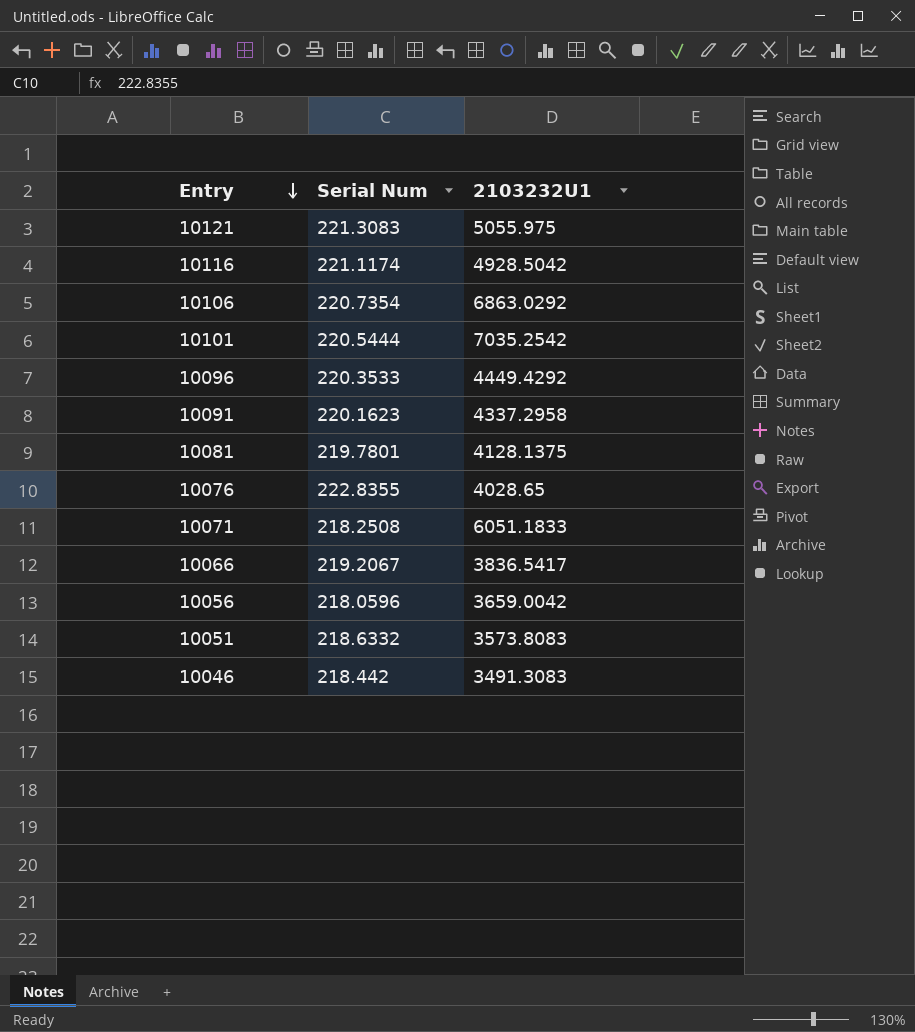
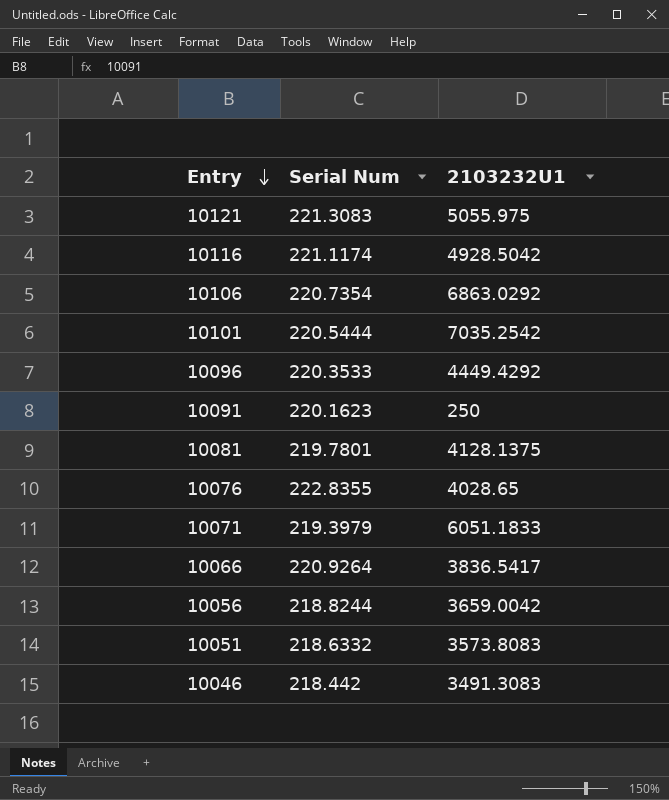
10091 | 2103232U1: 4337.2958 -> 250
10071 | Serial Num: 218.2508 -> 219.3979
10066 | Serial Num: 219.2067 -> 220.9264
10056 | Serial Num: 218.0596 -> 218.8244

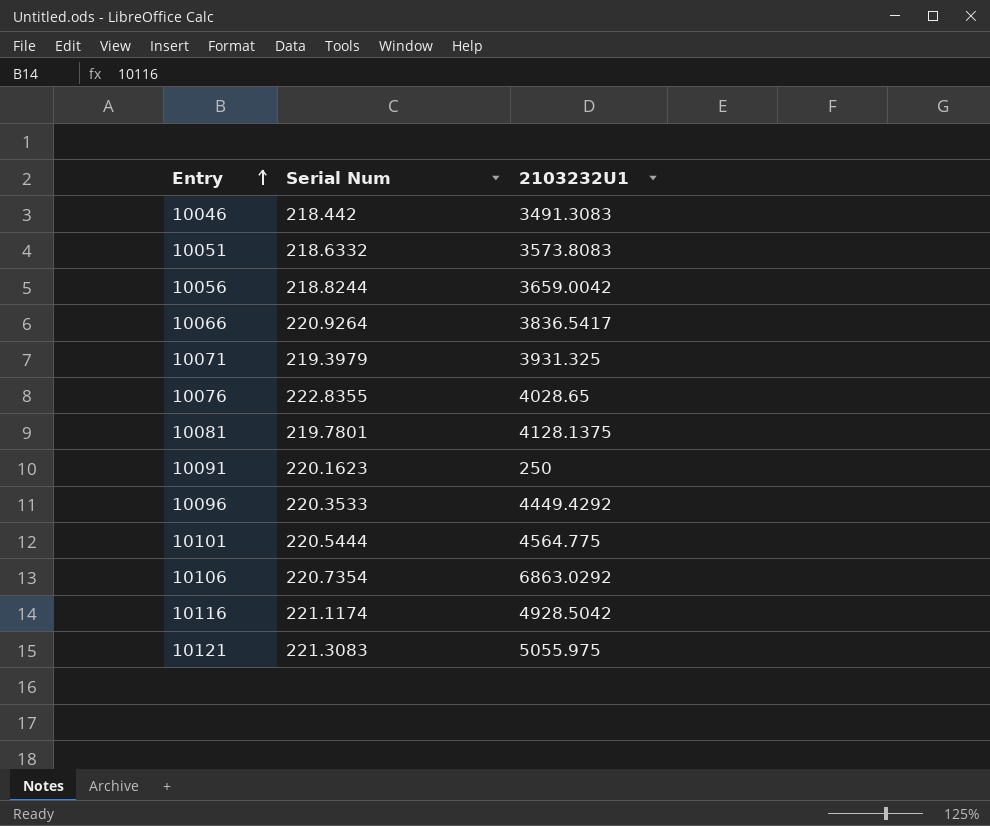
row order: Entry descending -> Entry ascending
10071 | 2103232U1: 6051.1833 -> 3931.325
10101 | 2103232U1: 7035.2542 -> 4564.775

